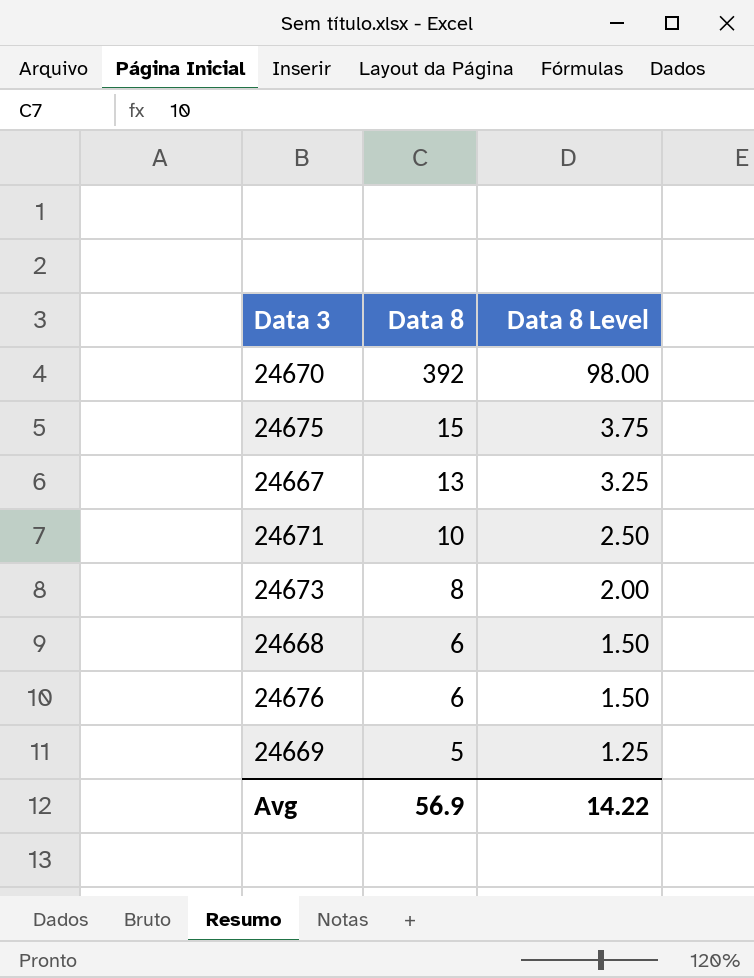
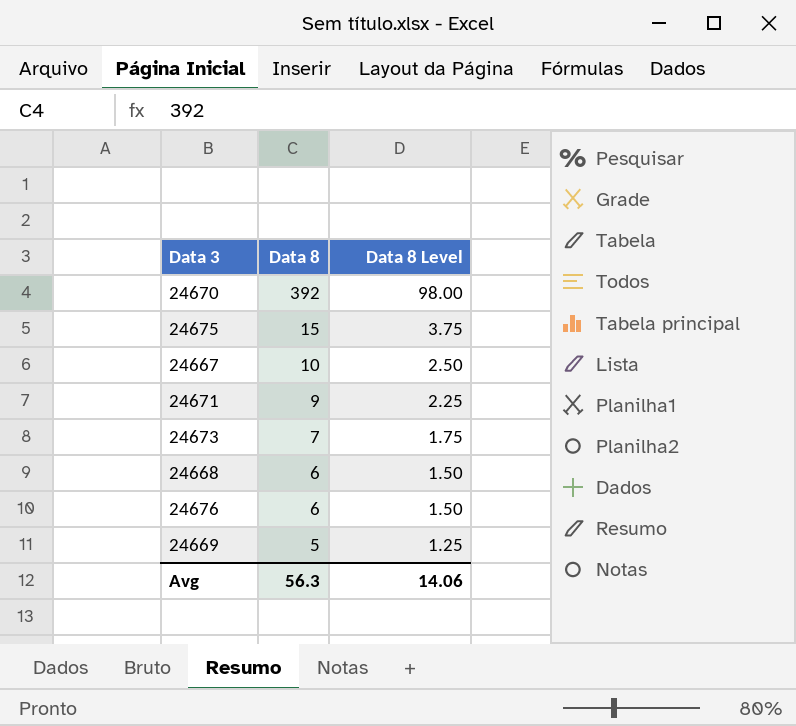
24667 | Data 8: 13 -> 10
24667 | Data 8 Level: 3.25 -> 2.50
24671 | Data 8: 10 -> 9
24671 | Data 8 Level: 2.50 -> 2.25
24673 | Data 8: 8 -> 7
24673 | Data 8 Level: 2.00 -> 1.75
Avg | Data 8: 56.9 -> 56.3
Avg | Data 8 Level: 14.22 -> 14.06

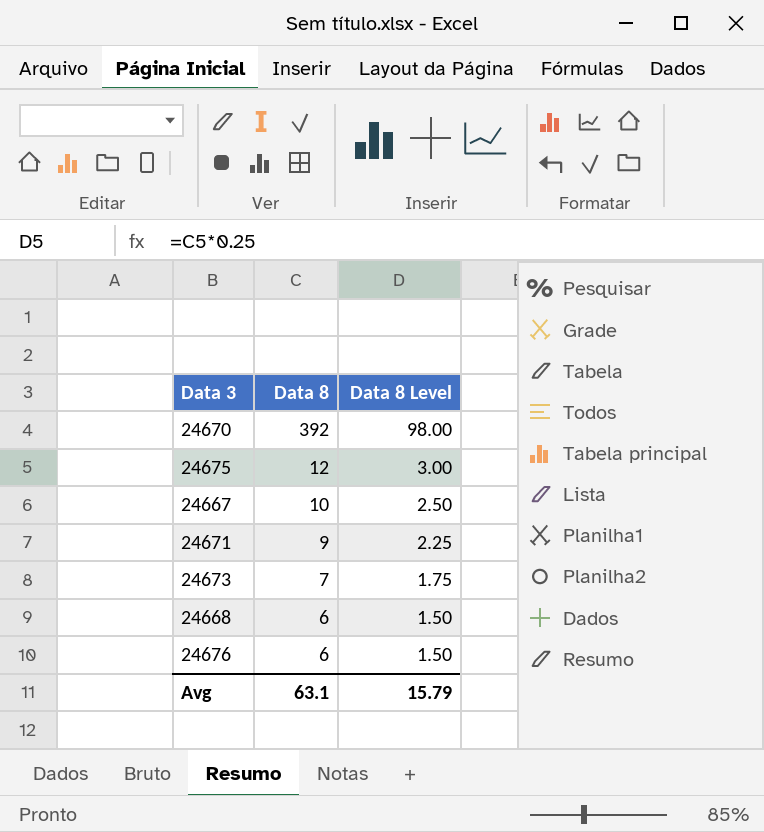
row 24669: 5 | 1.25 -> none
24675 | Data 8: 15 -> 12
24675 | Data 8 Level: 3.75 -> 3.00
Avg | Data 8: 56.3 -> 63.1
Avg | Data 8 Level: 14.06 -> 15.79

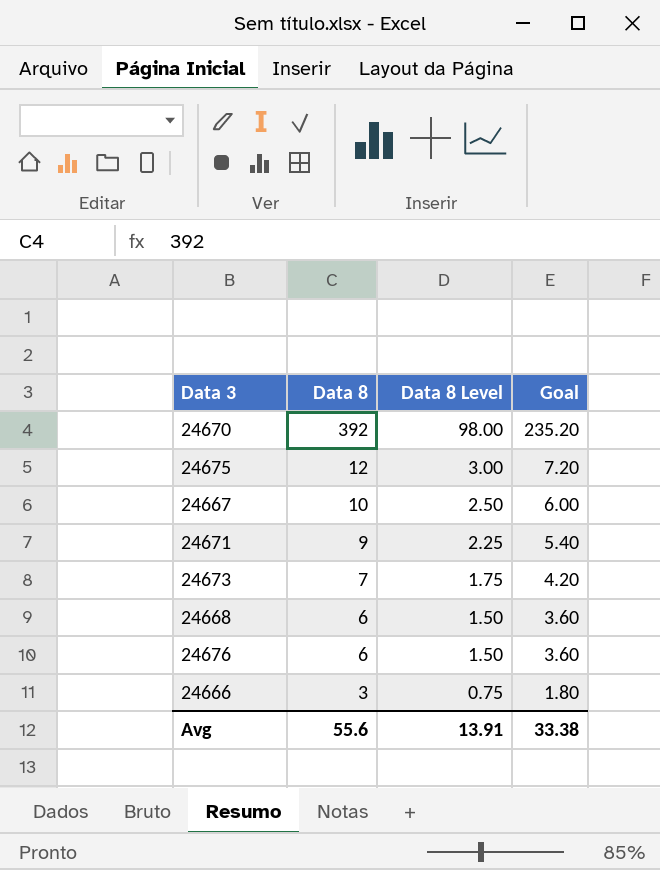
column Goal | formula: none -> [Data 8] * 0.6
row 24666: none -> 3 | 0.75 | 1.80
Avg | Data 8: 63.1 -> 55.6
Avg | Data 8 Level: 15.79 -> 13.91

